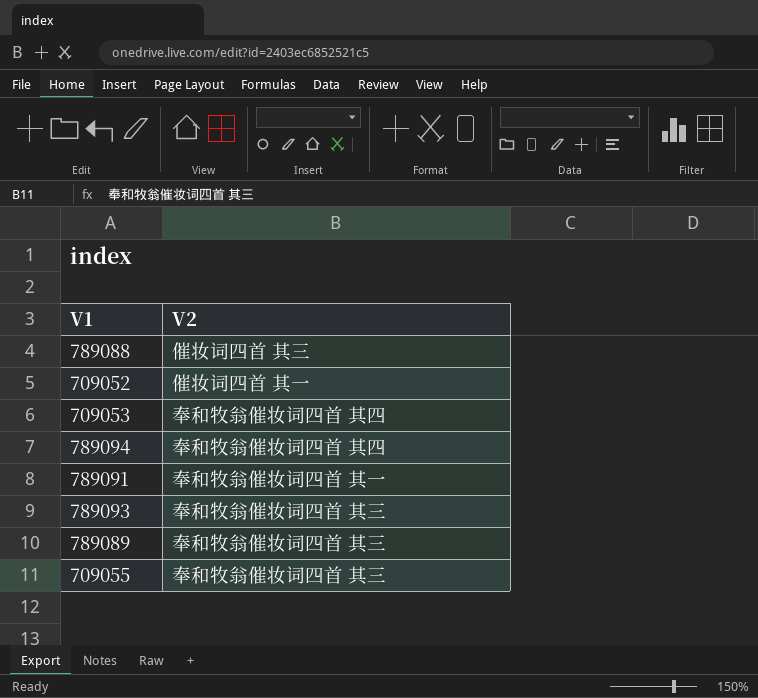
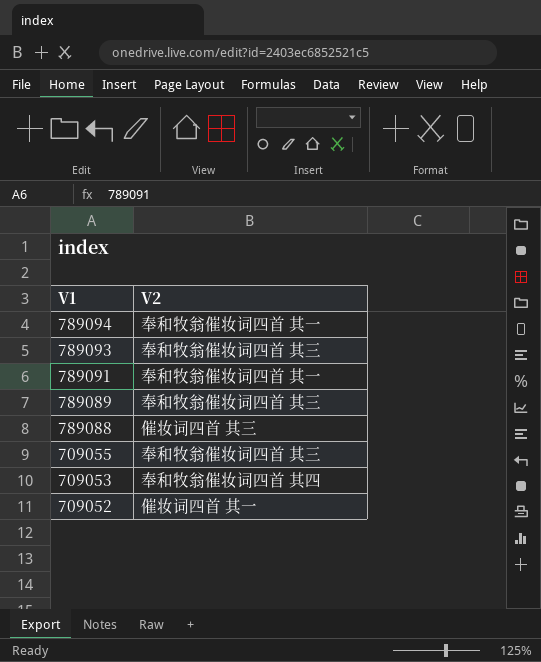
row order: none -> V1 descending
789094 | V2: 奉和牧翁催妆词四首 其四 -> 奉和牧翁催妆词四首 其一

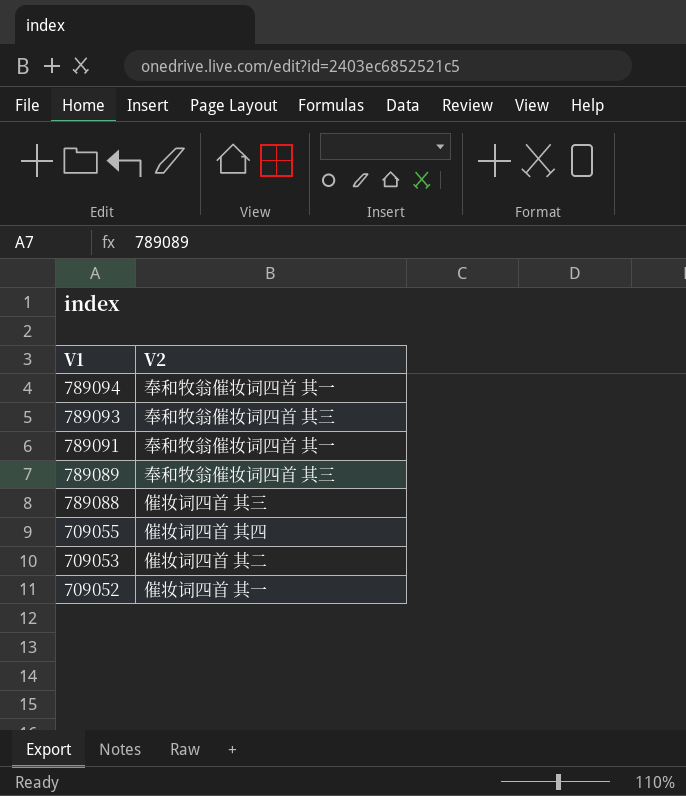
709055 | V2: 奉和牧翁催妆词四首 其三 -> 催妆词四首 其四
709053 | V2: 奉和牧翁催妆词四首 其四 -> 催妆词四首 其二

